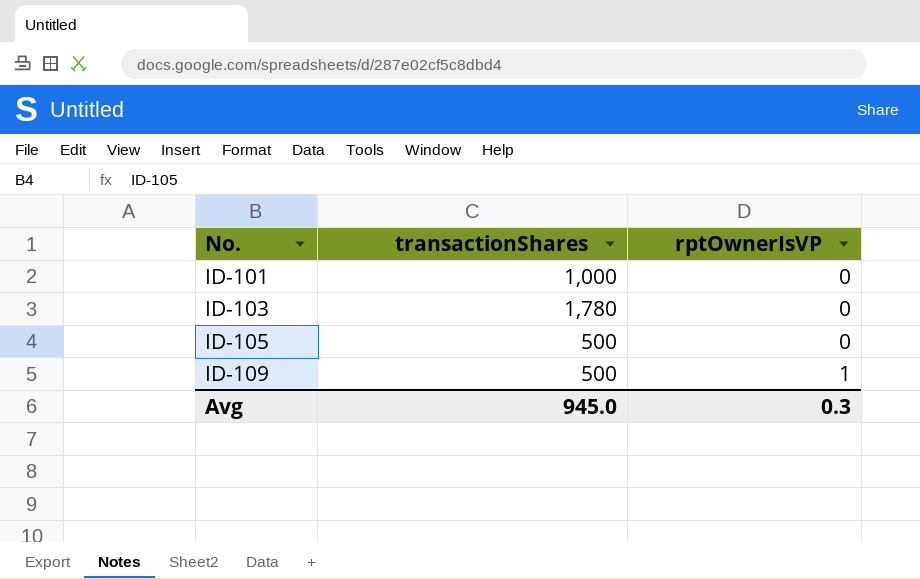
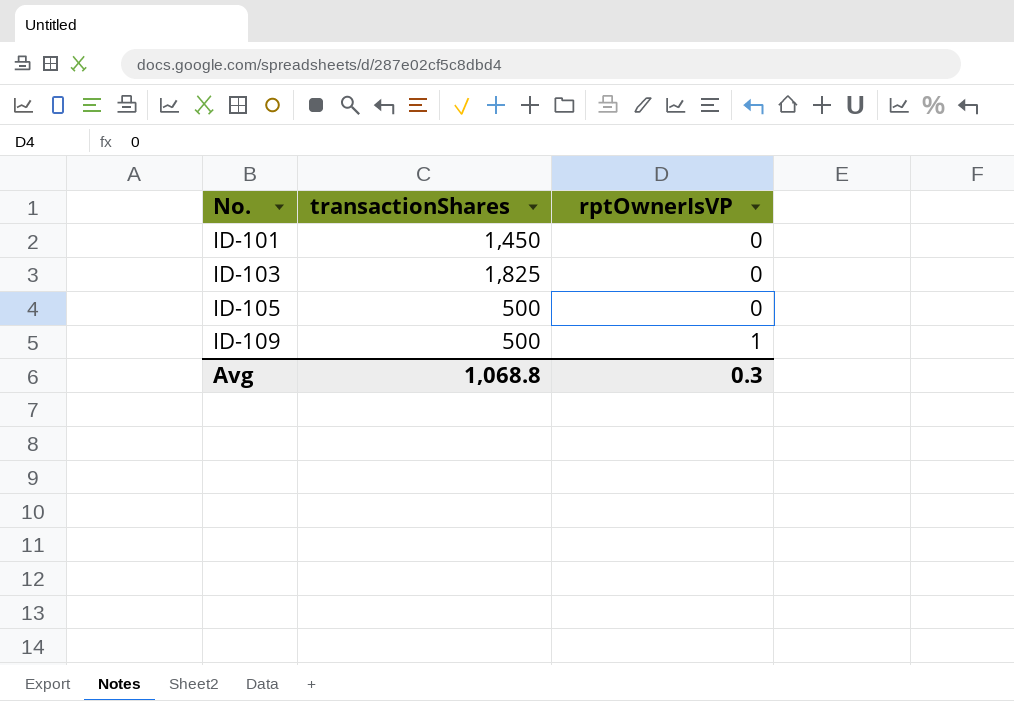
ID-101 | transactionShares: 1,000 -> 1,450
ID-103 | transactionShares: 1,780 -> 1,825
Avg | transactionShares: 945.0 -> 1,068.8

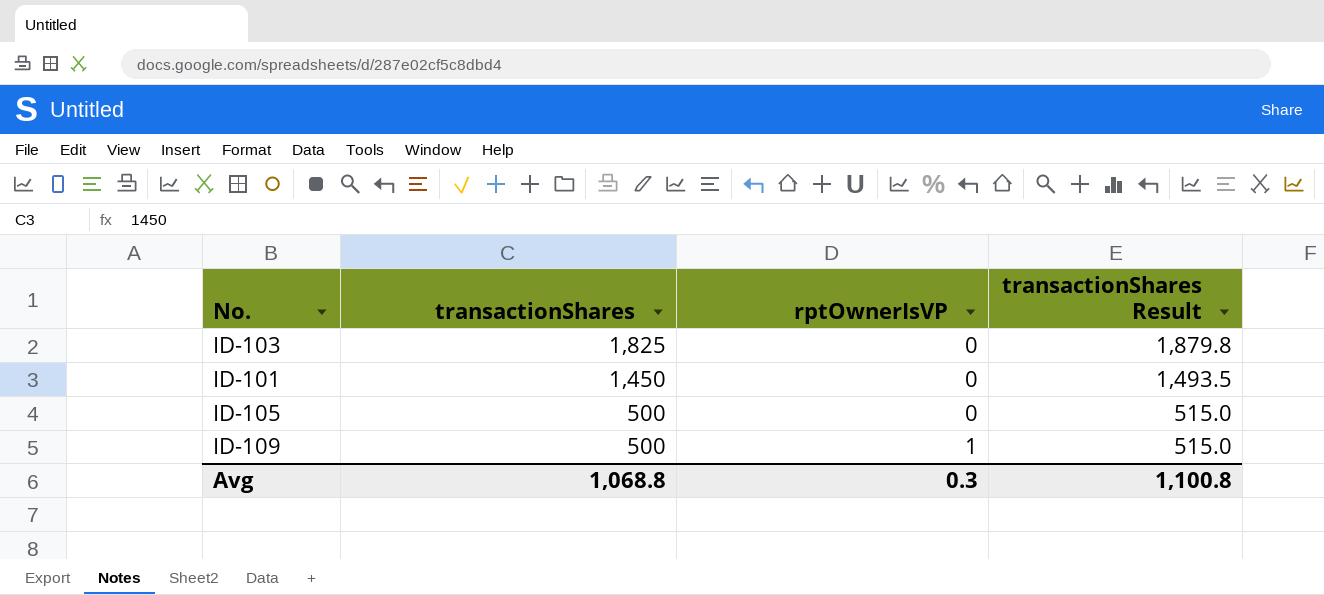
row order: No. ascending -> transactionShares descending
column transactionShares Result | formula: none -> [transactionShares] * 1.03

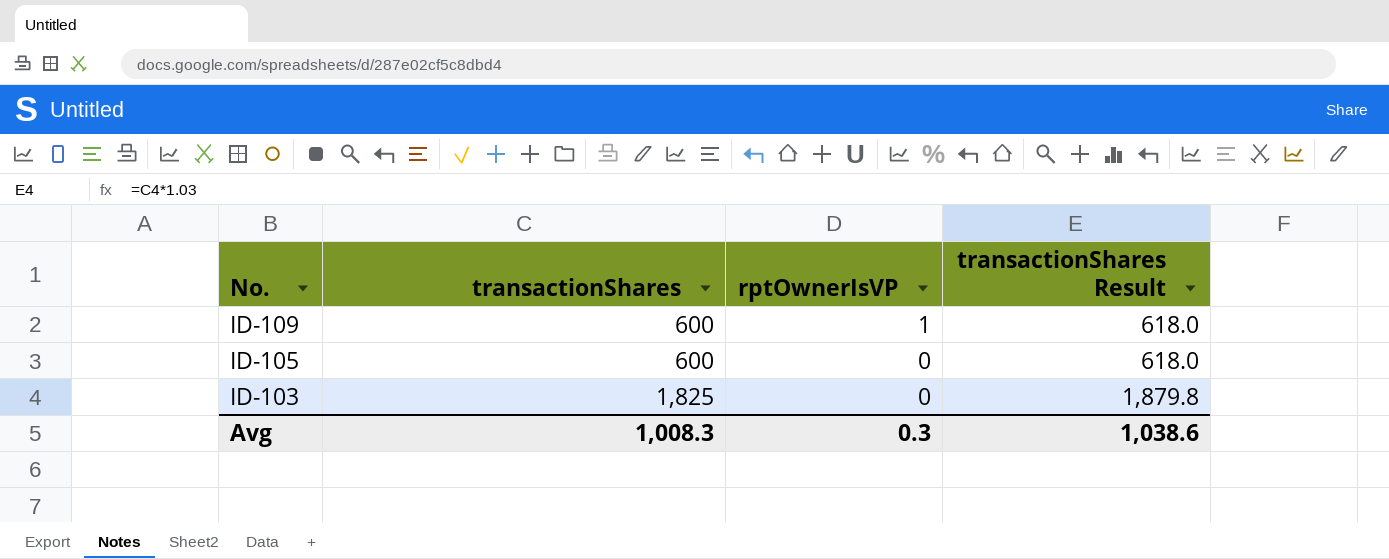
row order: transactionShares descending -> No. descending
row ID-101: 1,450 | 0 | 1,493.5 -> none
ID-109 | transactionShares: 500 -> 600
ID-109 | transactionShares Result: 515.0 -> 618.0
ID-105 | transactionShares: 500 -> 600
ID-105 | transactionShares Result: 515.0 -> 618.0
Avg | transactionShares: 1,068.8 -> 1,008.3
Avg | transactionShares Result: 1,100.8 -> 1,038.6

